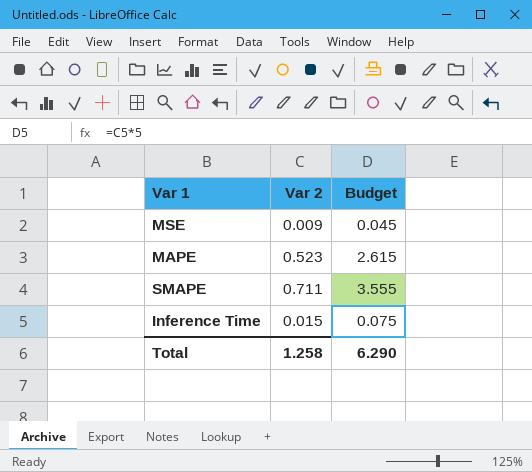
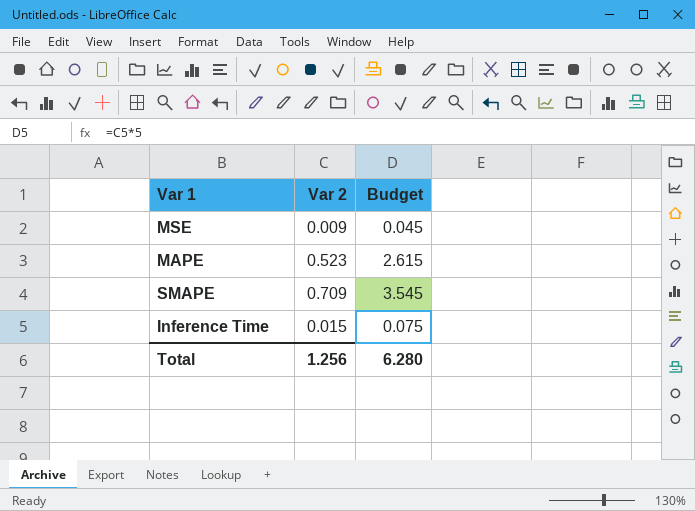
SMAPE | Var 2: 0.711 -> 0.709
SMAPE | Budget: 3.555 -> 3.545
Total | Var 2: 1.258 -> 1.256
Total | Budget: 6.290 -> 6.280

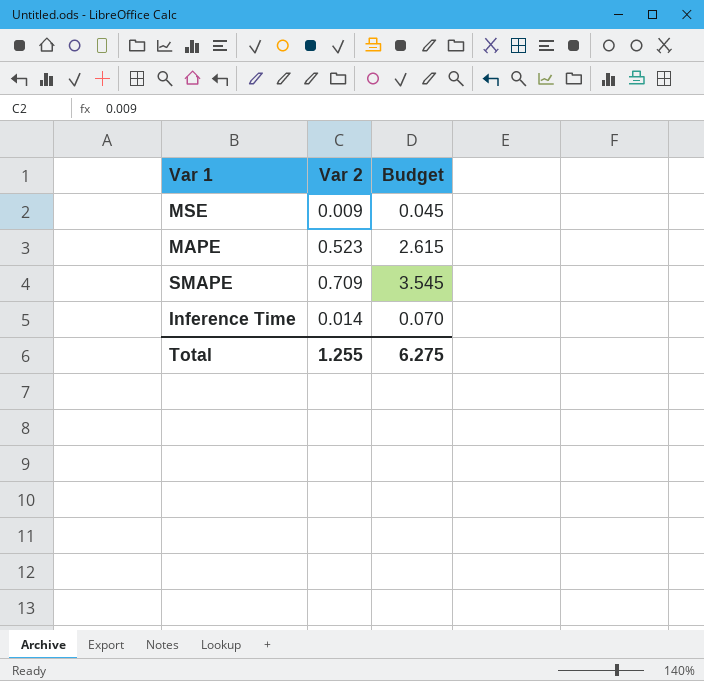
Inference Time | Var 2: 0.015 -> 0.014
Inference Time | Budget: 0.075 -> 0.070
Total | Var 2: 1.256 -> 1.255
Total | Budget: 6.280 -> 6.275

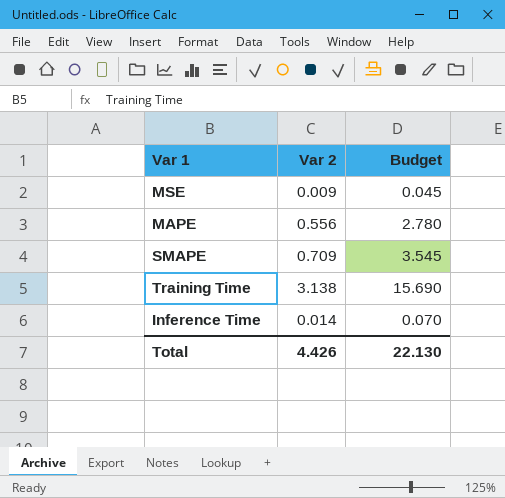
MAPE | Var 2: 0.523 -> 0.556
MAPE | Budget: 2.615 -> 2.780
row Training Time: none -> 3.138 | 15.690
Total | Var 2: 1.255 -> 4.426
Total | Budget: 6.275 -> 22.130

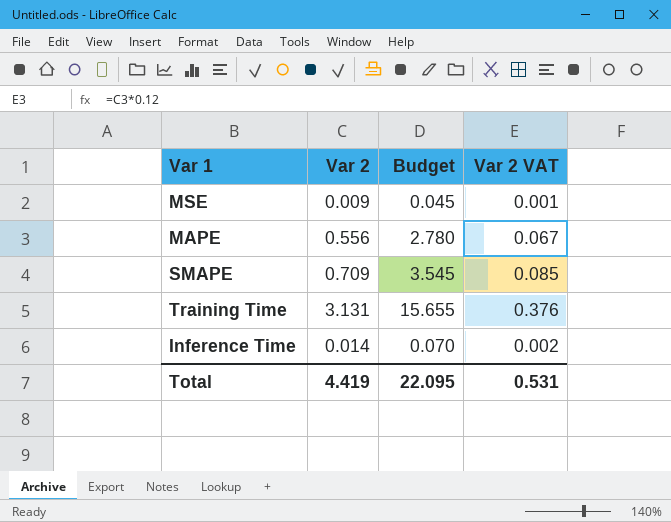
column Var 2 VAT | formula: none -> [Var 2] * 0.12
Training Time | Var 2: 3.138 -> 3.131
Training Time | Budget: 15.690 -> 15.655
Total | Var 2: 4.426 -> 4.419
Total | Budget: 22.130 -> 22.095

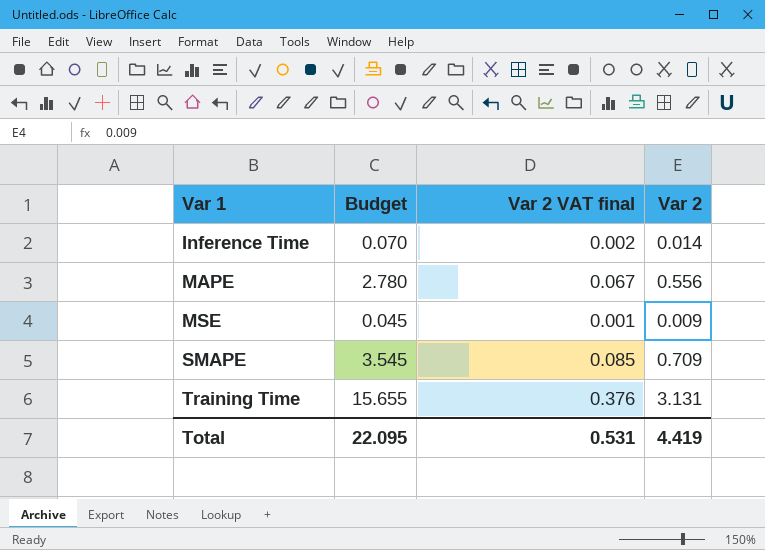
row order: none -> Var 1 ascending
column name: Var 2 VAT -> Var 2 VAT final
column Var 2 | position: 2 -> 4

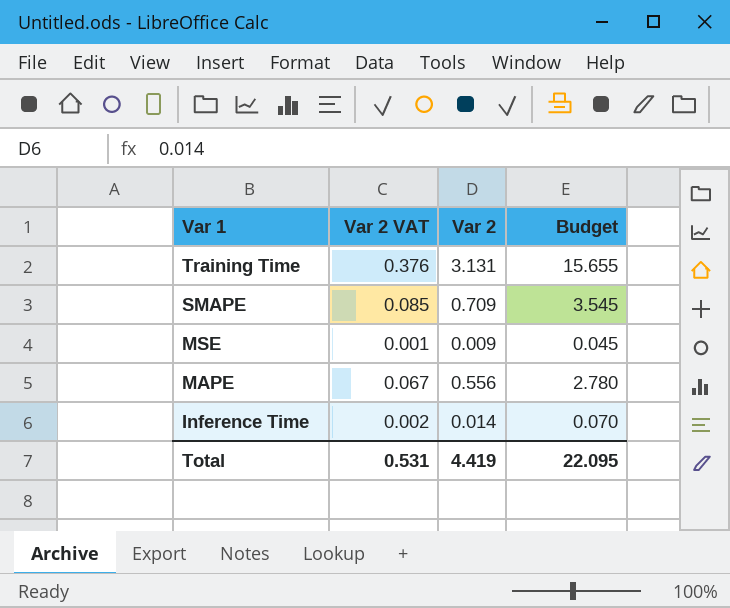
row order: Var 1 ascending -> Var 1 descending
column name: Var 2 VAT final -> Var 2 VAT
column Budget | position: 2 -> 4

